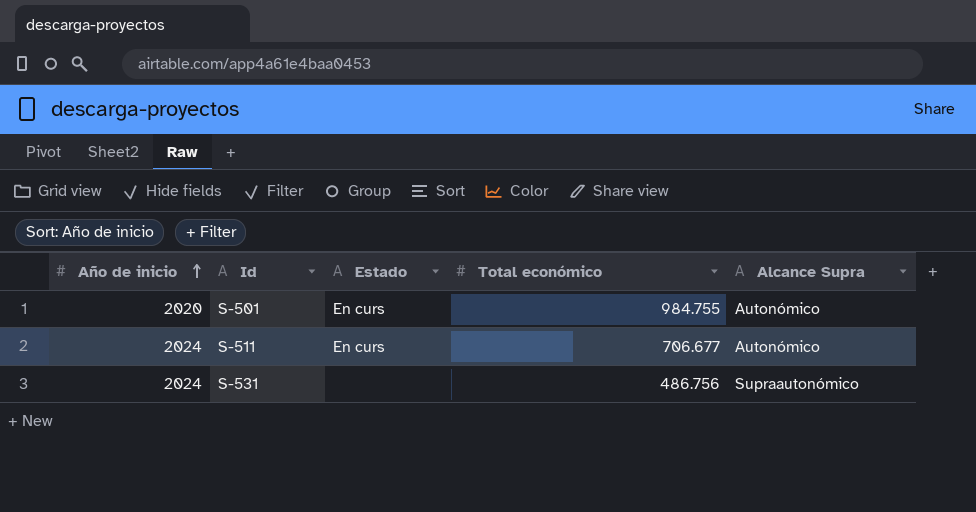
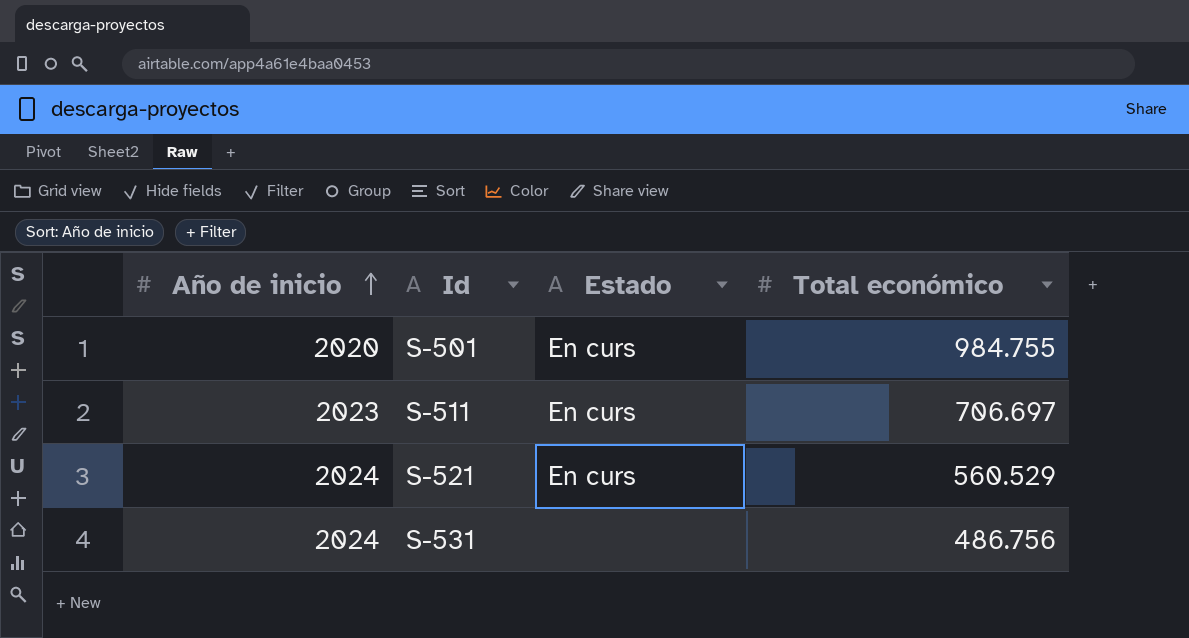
column Alcance Supra | position: 5 -> none
S-511 | Año de inicio: 2024 -> 2023
S-511 | Total económico: 706.677 -> 706.697
row S-521: none -> 2024 | En curs | 560.529

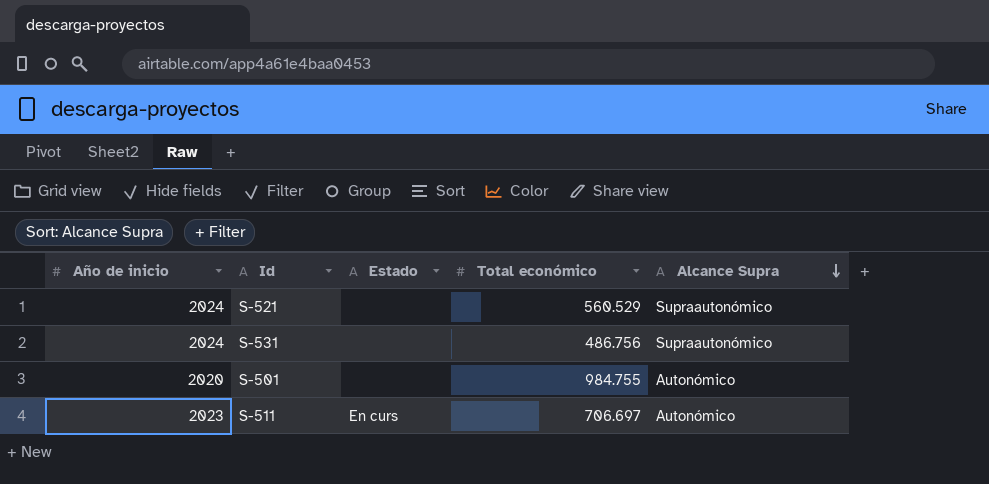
row order: Año de inicio ascending -> Alcance Supra descending
column Alcance Supra | position: none -> 5
S-521 | Estado: En curs -> none
S-501 | Estado: En curs -> none

